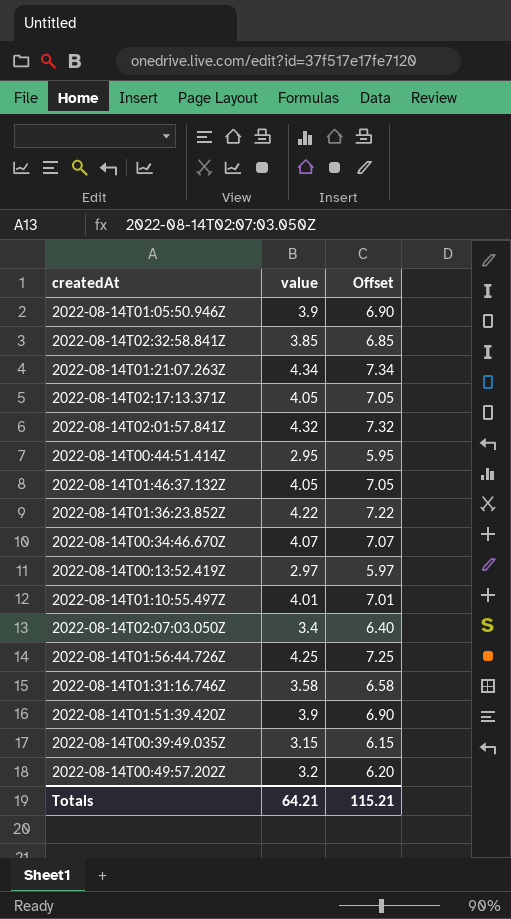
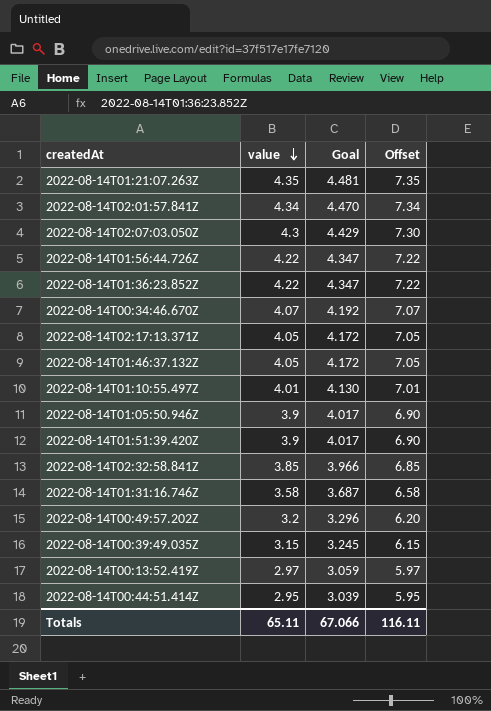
row order: none -> value descending
column Goal | formula: none -> [value] * 1.03
2022-08-14T01:21:07.263Z | value: 4.34 -> 4.35
2022-08-14T01:21:07.263Z | Offset: 7.34 -> 7.35
2022-08-14T02:01:57.841Z | value: 4.32 -> 4.34
2022-08-14T02:01:57.841Z | Offset: 7.32 -> 7.34
2022-08-14T02:07:03.050Z | value: 3.4 -> 4.3
2022-08-14T02:07:03.050Z | Offset: 6.40 -> 7.30
2022-08-14T01:56:44.726Z | value: 4.25 -> 4.22
2022-08-14T01:56:44.726Z | Offset: 7.25 -> 7.22
Totals | value: 64.21 -> 65.11
Totals | Offset: 115.21 -> 116.11

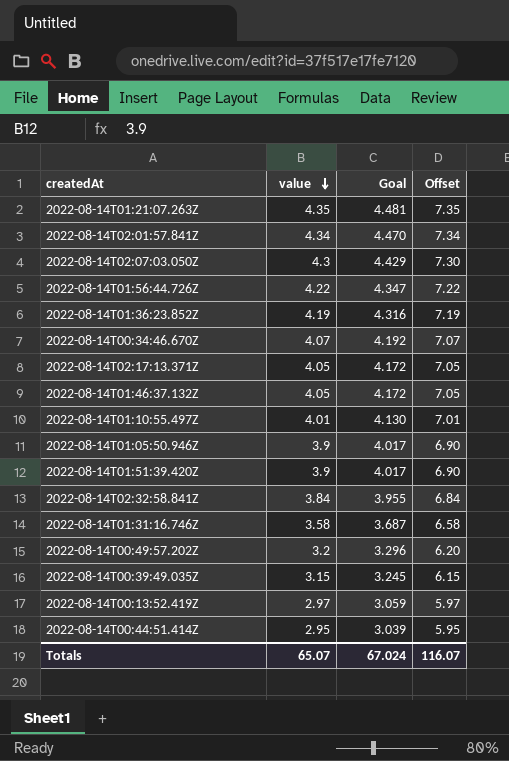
2022-08-14T01:36:23.852Z | value: 4.22 -> 4.19
2022-08-14T01:36:23.852Z | Goal: 4.347 -> 4.316
2022-08-14T01:36:23.852Z | Offset: 7.22 -> 7.19
2022-08-14T02:32:58.841Z | value: 3.85 -> 3.84
2022-08-14T02:32:58.841Z | Goal: 3.966 -> 3.955
2022-08-14T02:32:58.841Z | Offset: 6.85 -> 6.84
Totals | value: 65.11 -> 65.07
Totals | Goal: 67.066 -> 67.024
Totals | Offset: 116.11 -> 116.07

